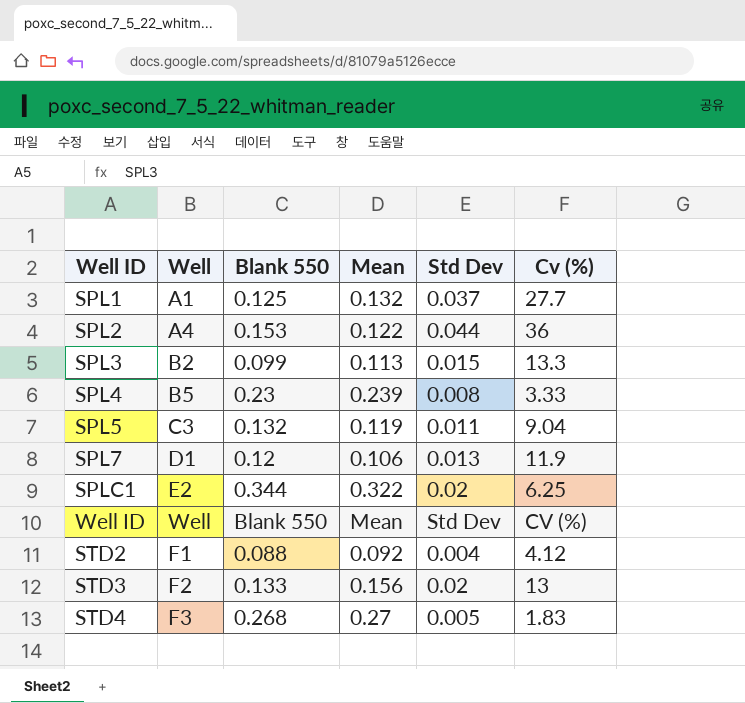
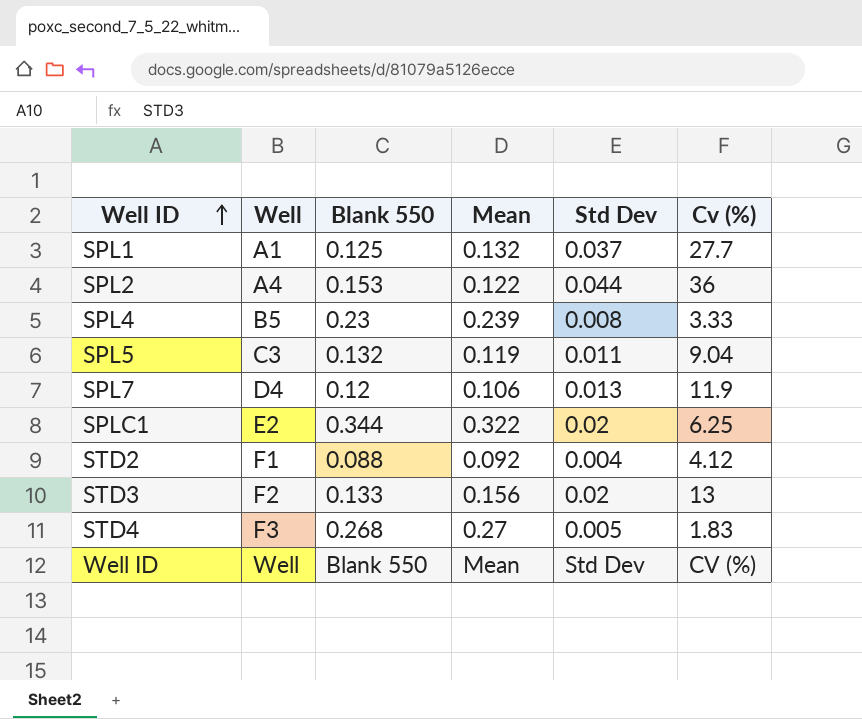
row order: none -> Well ID ascending
row SPL3: B2 | 0.099 | 0.113 | 0.015 | 13.3 -> none
SPL7 | Well: D1 -> D4

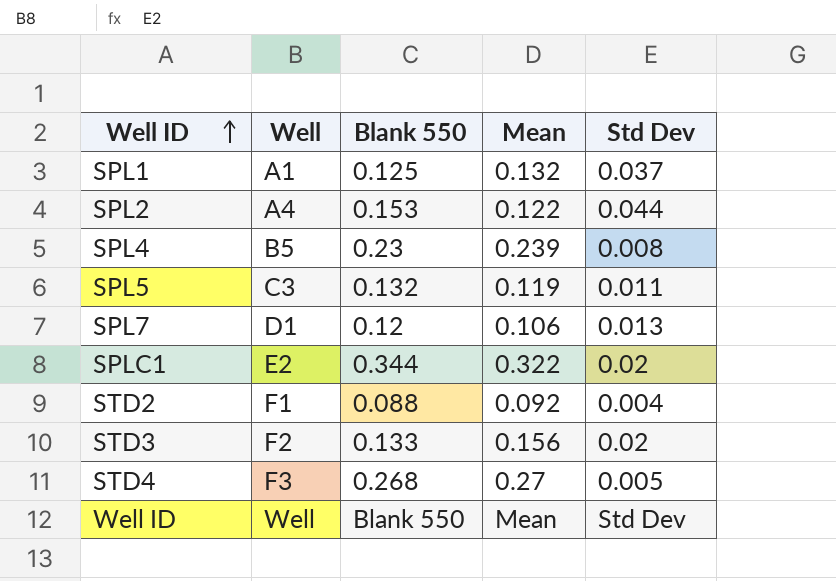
column Cv (%) | position: 6 -> none
SPL7 | Well: D4 -> D1

